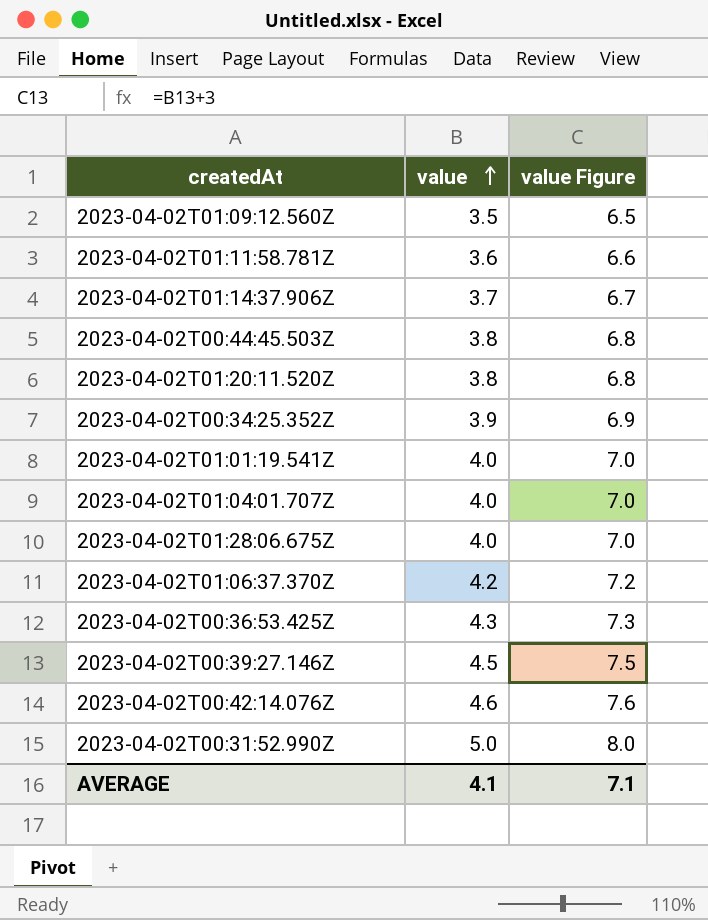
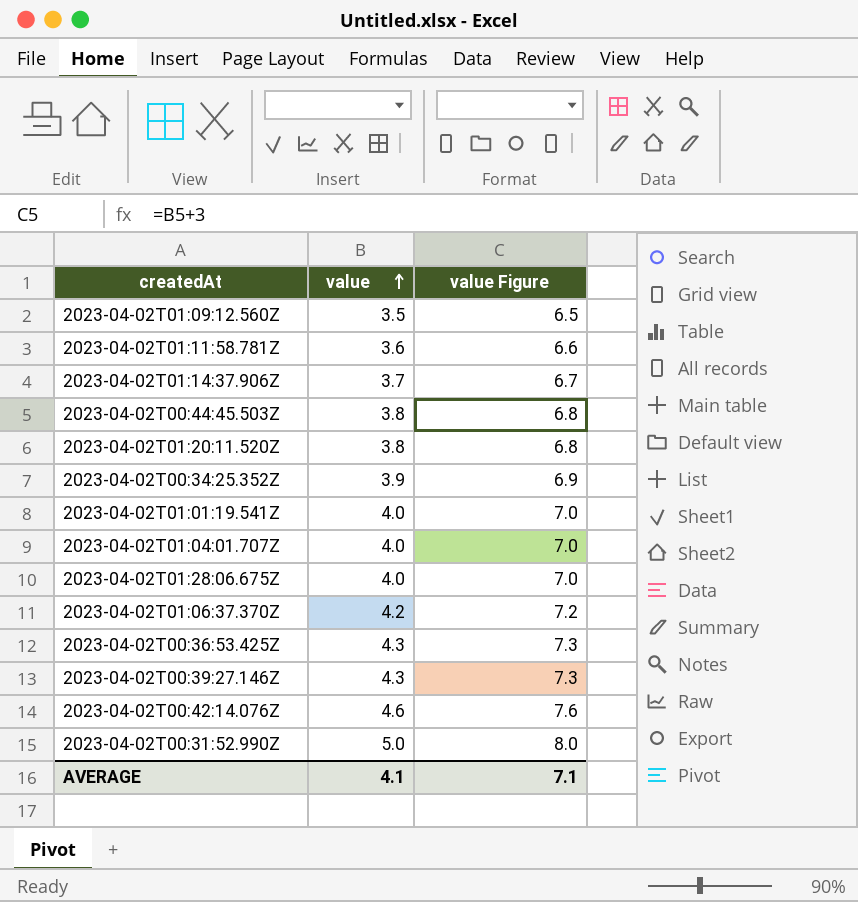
2023-04-02T00:39:27.146Z | value: 4.5 -> 4.3
2023-04-02T00:39:27.146Z | value Figure: 7.5 -> 7.3

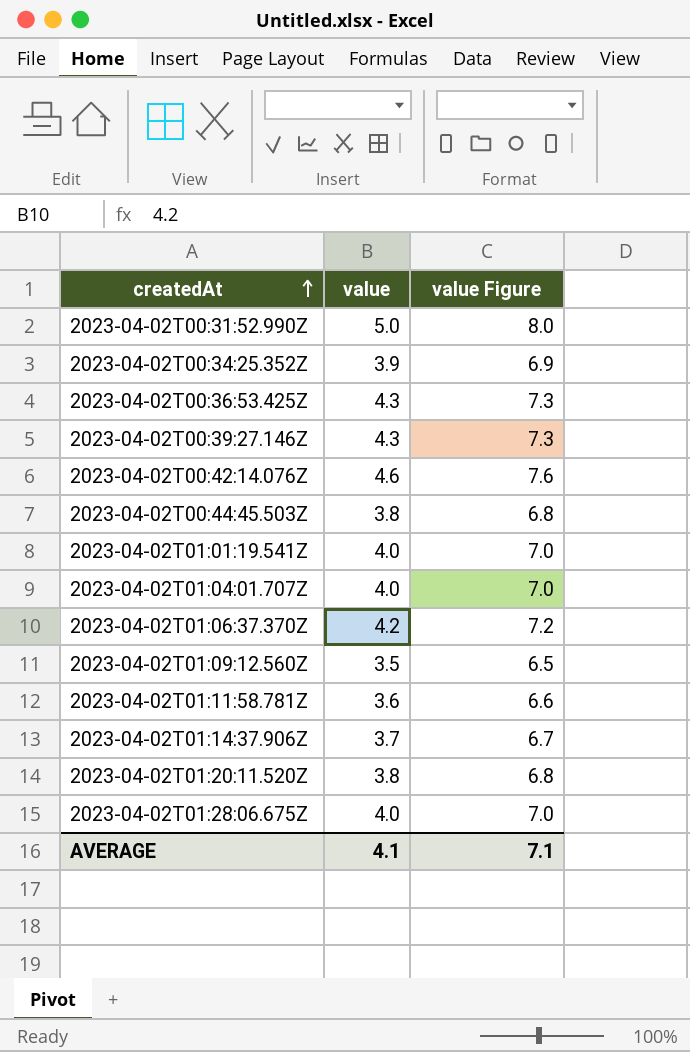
row order: value ascending -> createdAt ascending

